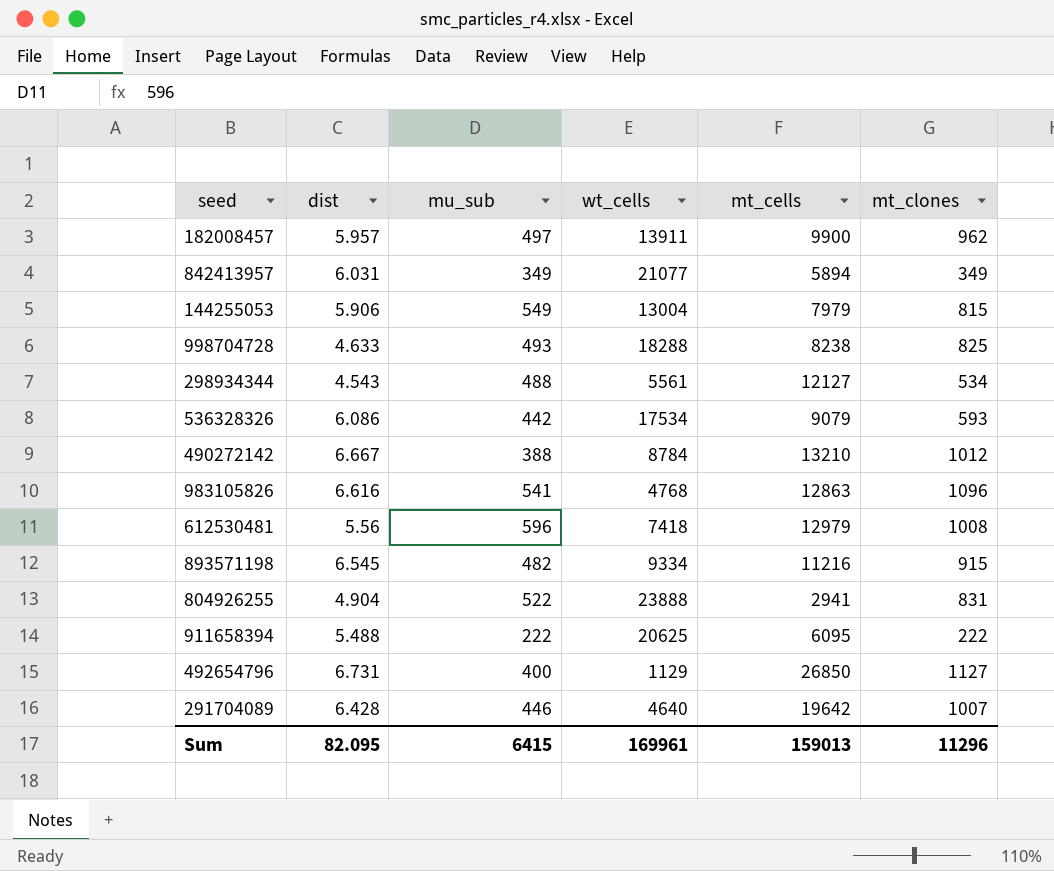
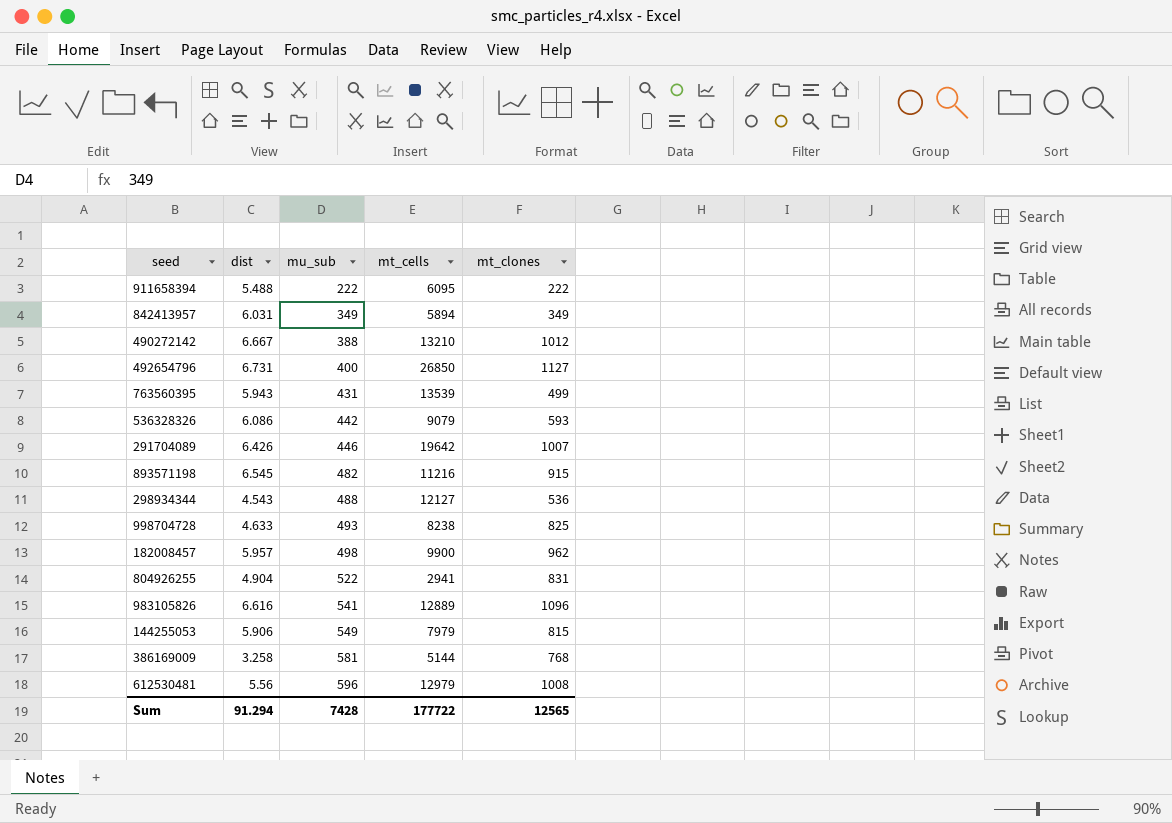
row order: none -> mu_sub ascending
column wt_cells | position: 4 -> none
row 763560395: none -> 5.943 | 431 | 13539 | 499
291704089 | dist: 6.428 -> 6.426
298934344 | mt_clones: 534 -> 536
182008457 | mu_sub: 497 -> 498
983105826 | mt_cells: 12863 -> 12889
row 386169009: none -> 3.258 | 581 | 5144 | 768
Sum | dist: 82.095 -> 91.294
Sum | mu_sub: 6415 -> 7428
Sum | mt_cells: 159013 -> 177722
Sum | mt_clones: 11296 -> 12565

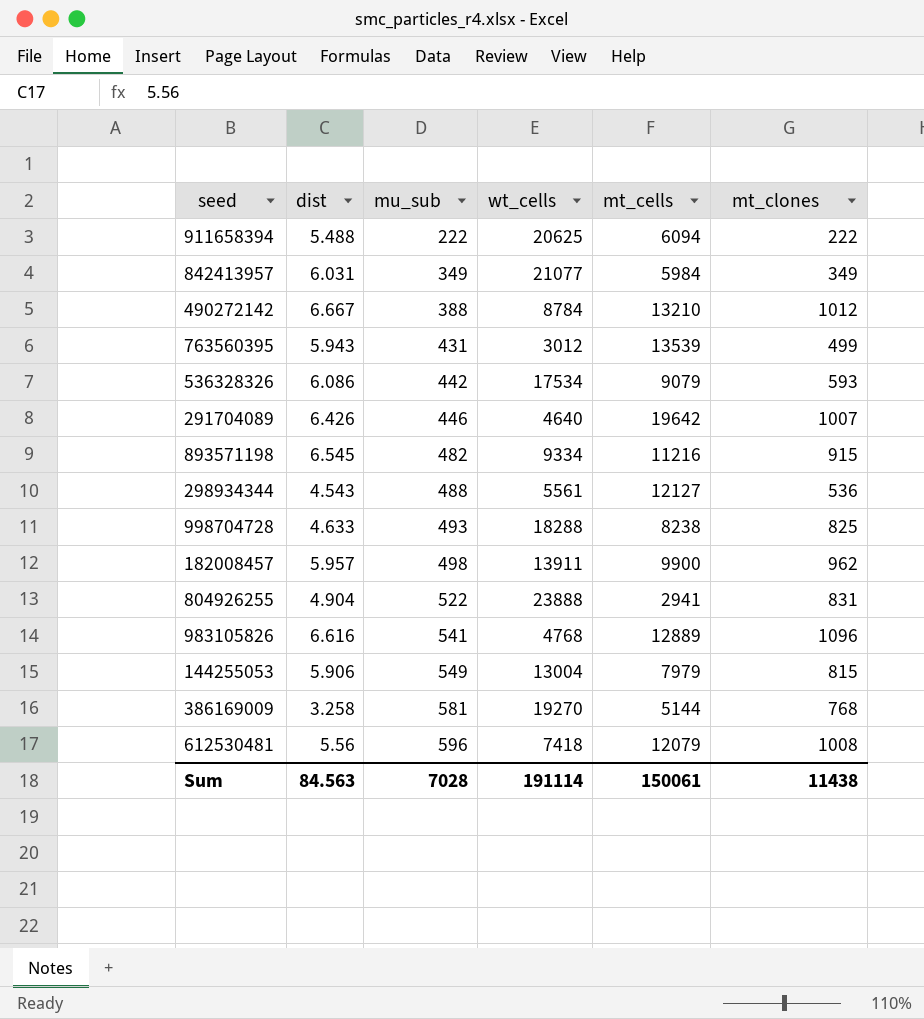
column wt_cells | position: none -> 4
row 492654796: 6.731 | 400 | 26850 | 1127 -> none
911658394 | mt_cells: 6095 -> 6094
842413957 | mt_cells: 5894 -> 5984
612530481 | mt_cells: 12979 -> 12079
Sum | dist: 91.294 -> 84.563
Sum | mu_sub: 7428 -> 7028
Sum | mt_cells: 177722 -> 150061
Sum | mt_clones: 12565 -> 11438

